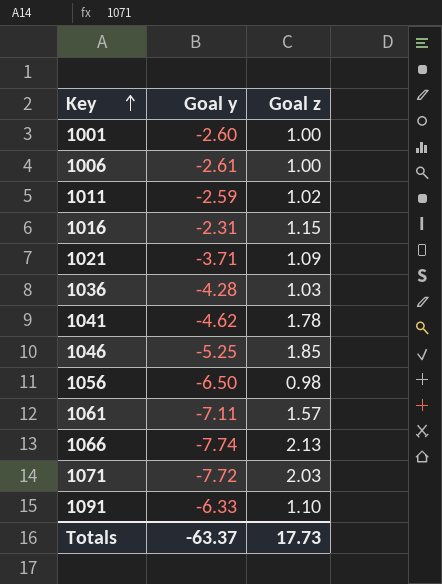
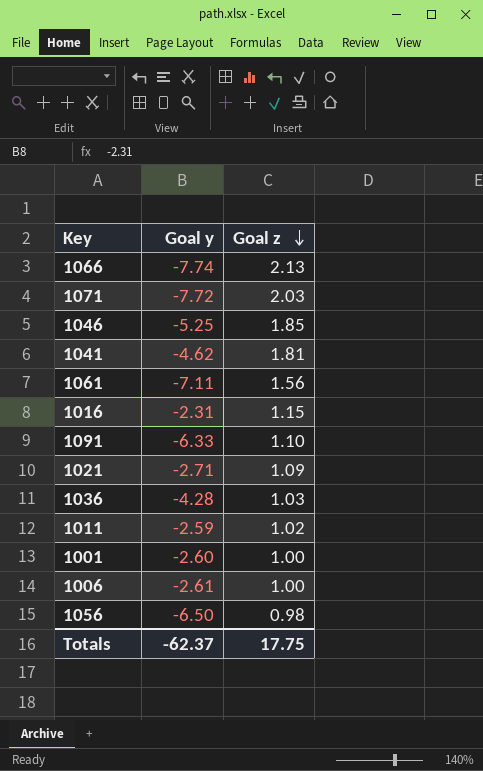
row order: Key ascending -> Goal z descending
1041 | Goal z: 1.78 -> 1.81
1061 | Goal z: 1.57 -> 1.56
1021 | Goal y: -3.71 -> -2.71
Totals | Goal y: -63.37 -> -62.37
Totals | Goal z: 17.73 -> 17.75

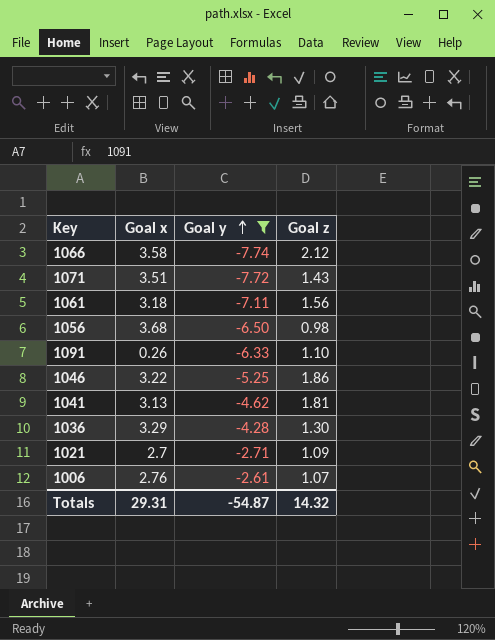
filter: none -> Goal y <= -2.61
row order: Goal z descending -> Goal y ascending
column Goal x | position: none -> 2
1066 | Goal z: 2.13 -> 2.12
1071 | Goal z: 2.03 -> 1.43
1046 | Goal z: 1.85 -> 1.86
1036 | Goal z: 1.03 -> 1.30
1006 | Goal z: 1.00 -> 1.07
Totals | Goal y: -62.37 -> -54.87
Totals | Goal z: 17.75 -> 14.32

